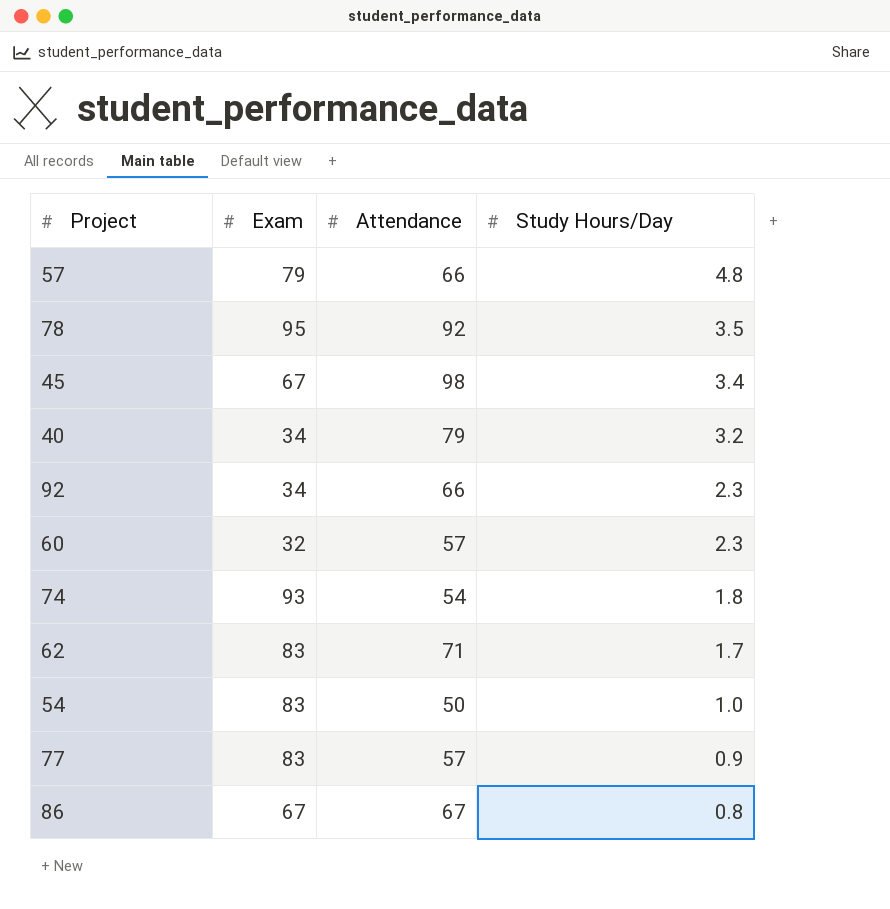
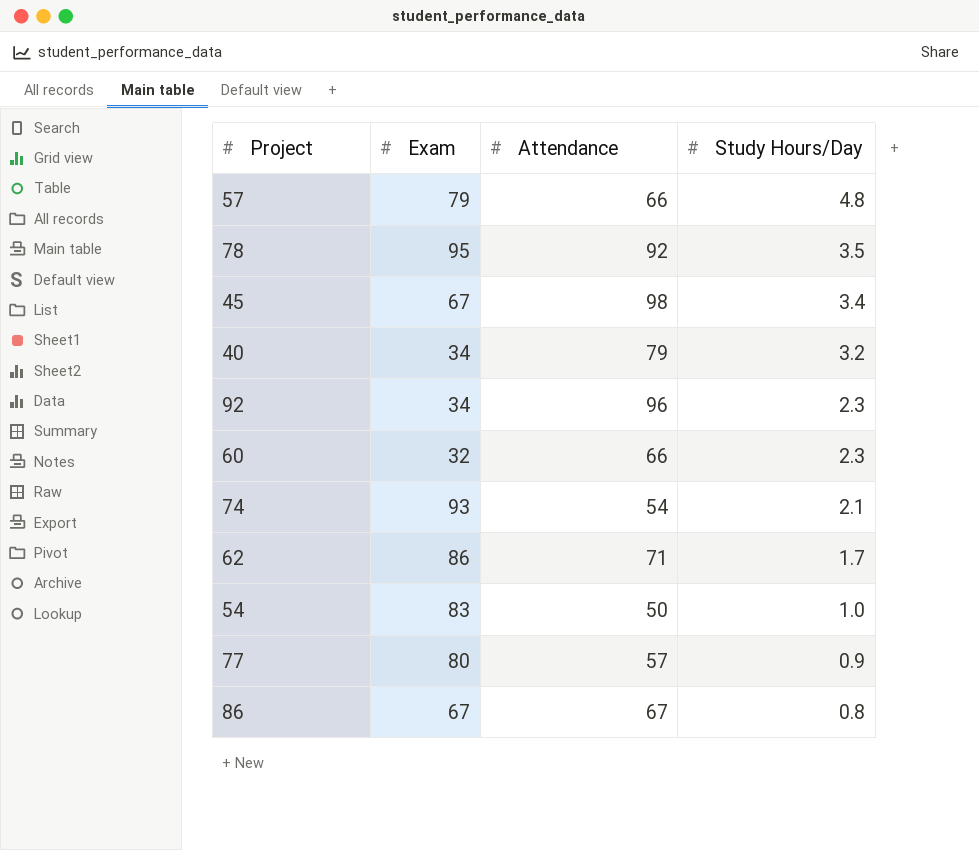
92 | Attendance: 66 -> 96
60 | Attendance: 57 -> 66
74 | Study Hours/Day: 1.8 -> 2.1
62 | Exam: 83 -> 86
77 | Exam: 83 -> 80

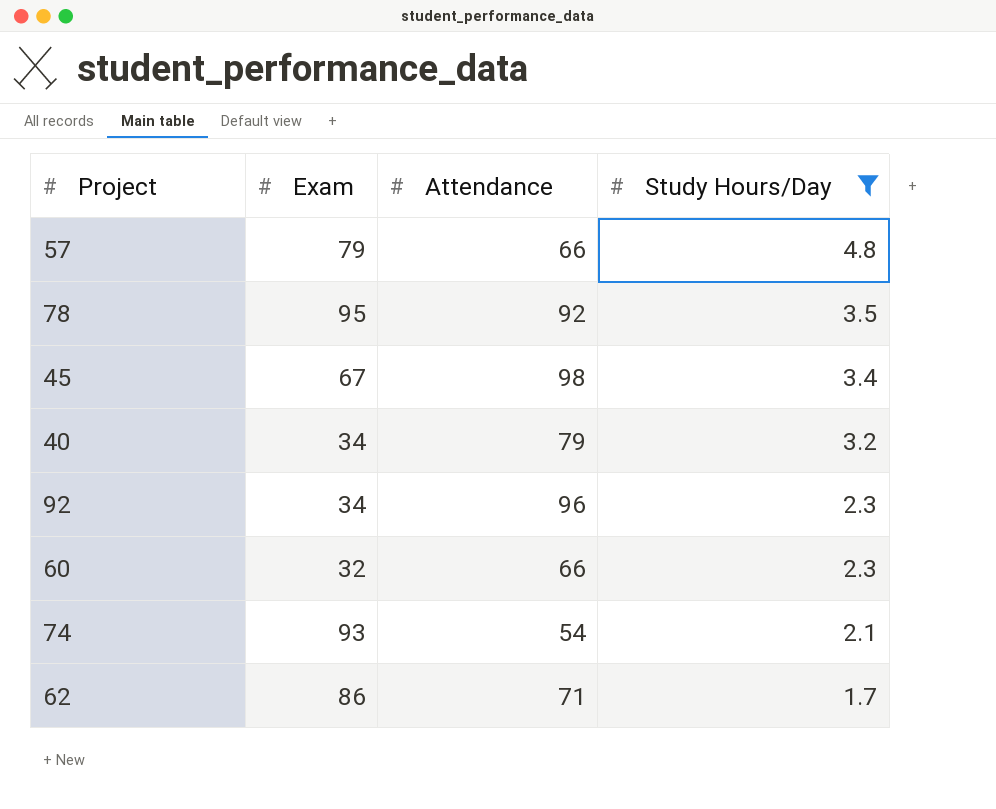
filter: none -> Study Hours/Day >= 1.7

